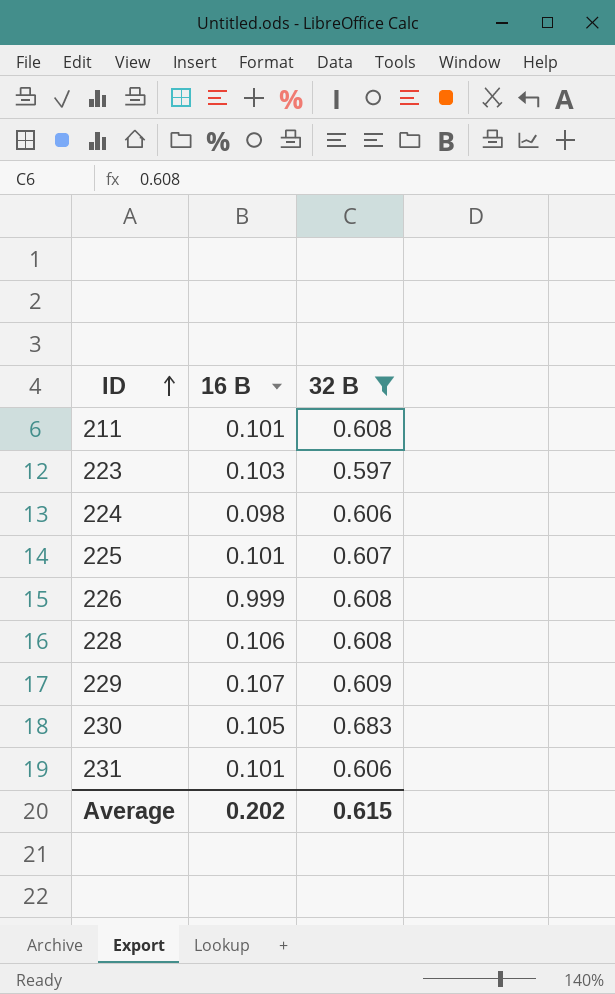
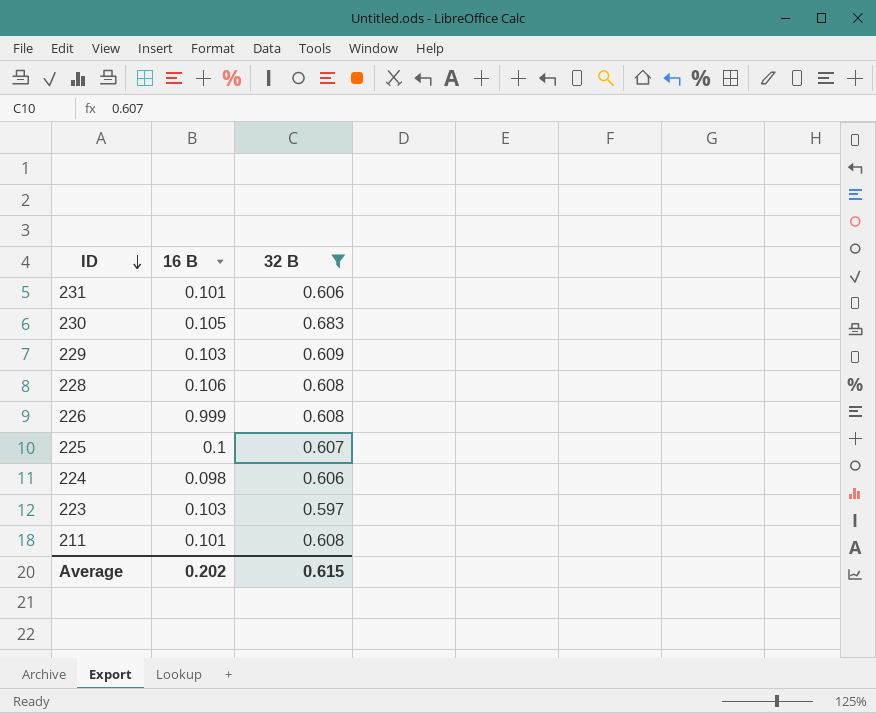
row order: ID ascending -> ID descending
229 | 16 B: 0.107 -> 0.103
225 | 16 B: 0.101 -> 0.1

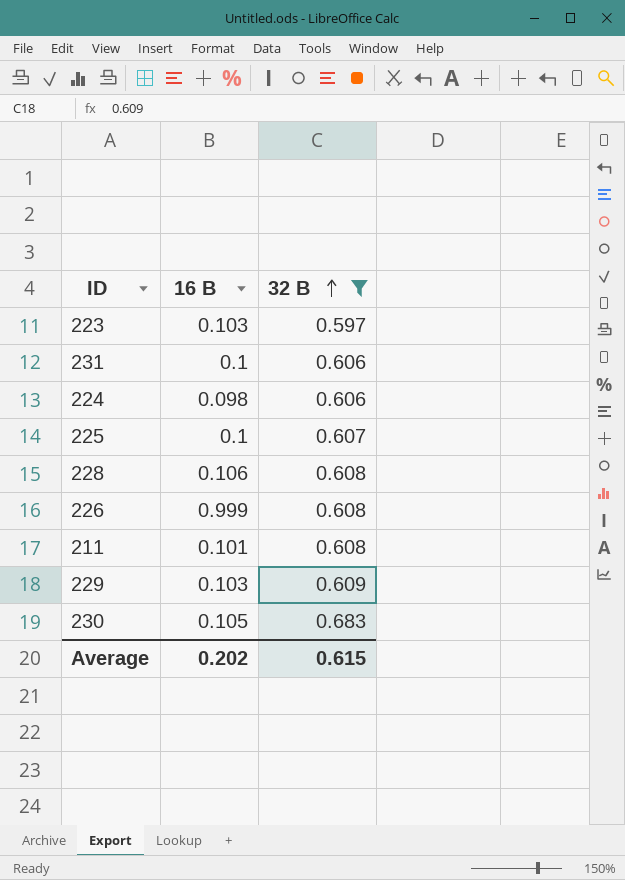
row order: ID descending -> 32 B ascending
231 | 16 B: 0.101 -> 0.1

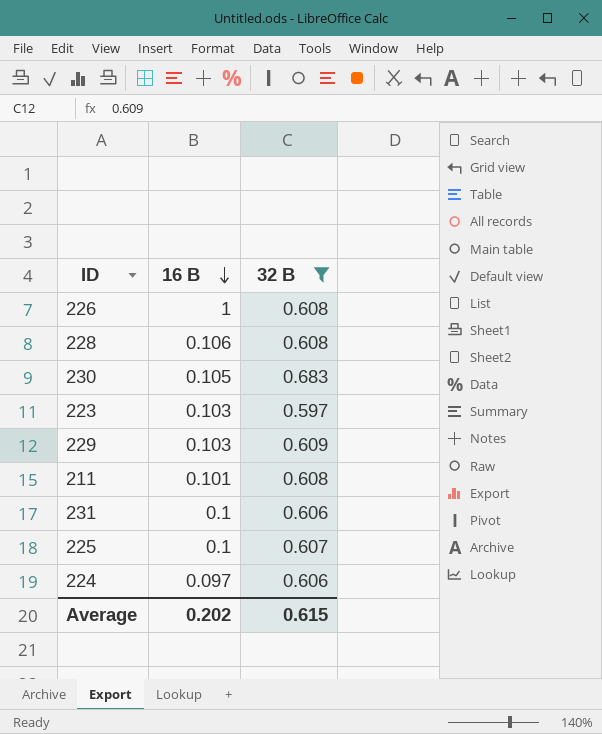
row order: 32 B ascending -> 16 B descending
226 | 16 B: 0.999 -> 1
224 | 16 B: 0.098 -> 0.097

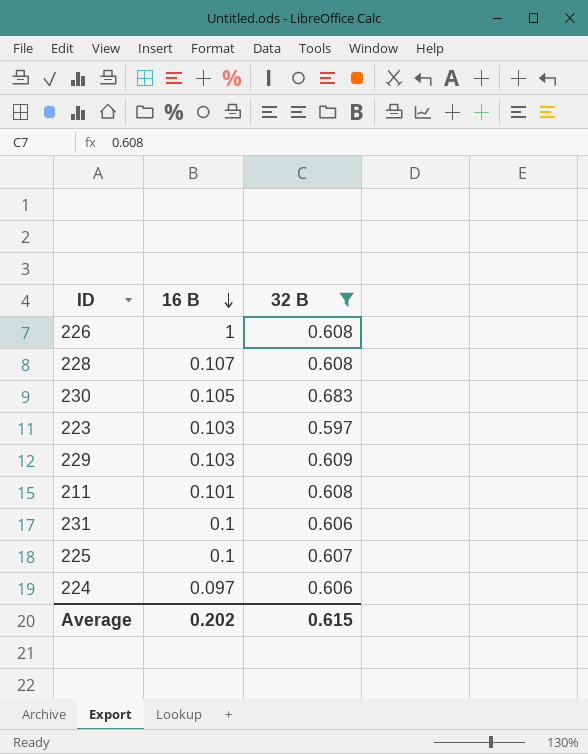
228 | 16 B: 0.106 -> 0.107

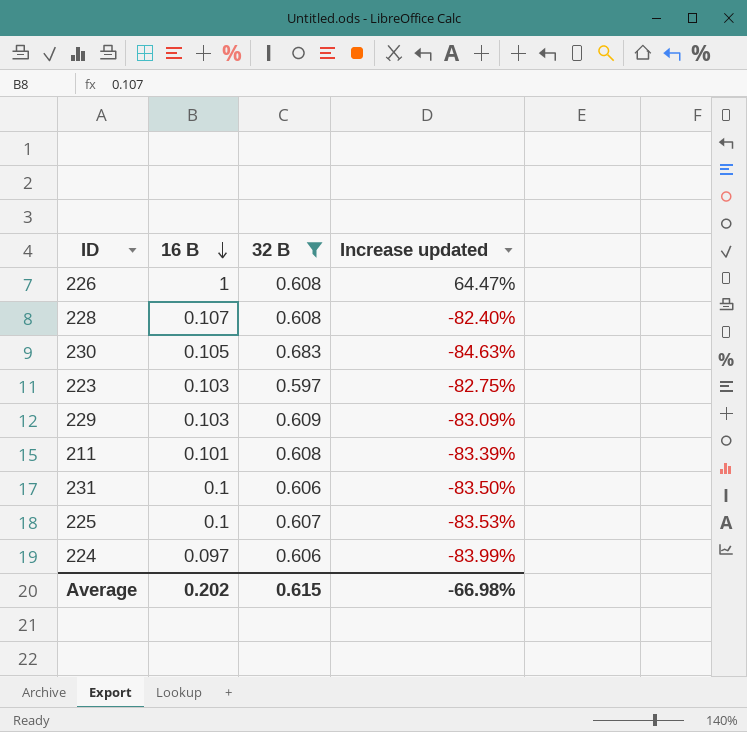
column Increase updated | formula: none -> ([16 B] - [32 B]) / [32 B]

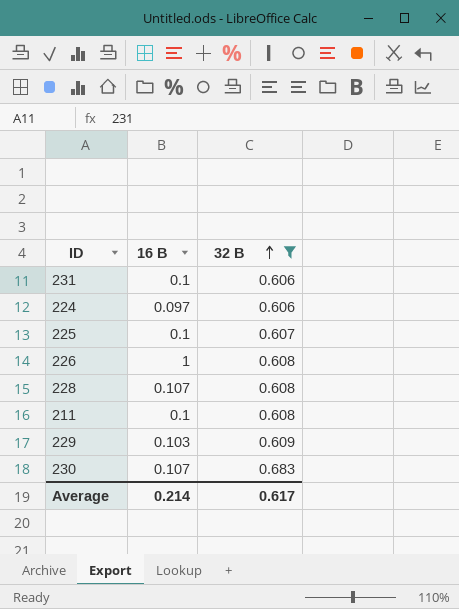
row order: 16 B descending -> 32 B ascending
column Increase updated | formula: ([16 B] - [32 B]) / [32 B] -> none
row 223: 0.103 | 0.597 | -82.75% -> none
211 | 16 B: 0.101 -> 0.1
230 | 16 B: 0.105 -> 0.107
Average | 16 B: 0.202 -> 0.214
Average | 32 B: 0.615 -> 0.617

